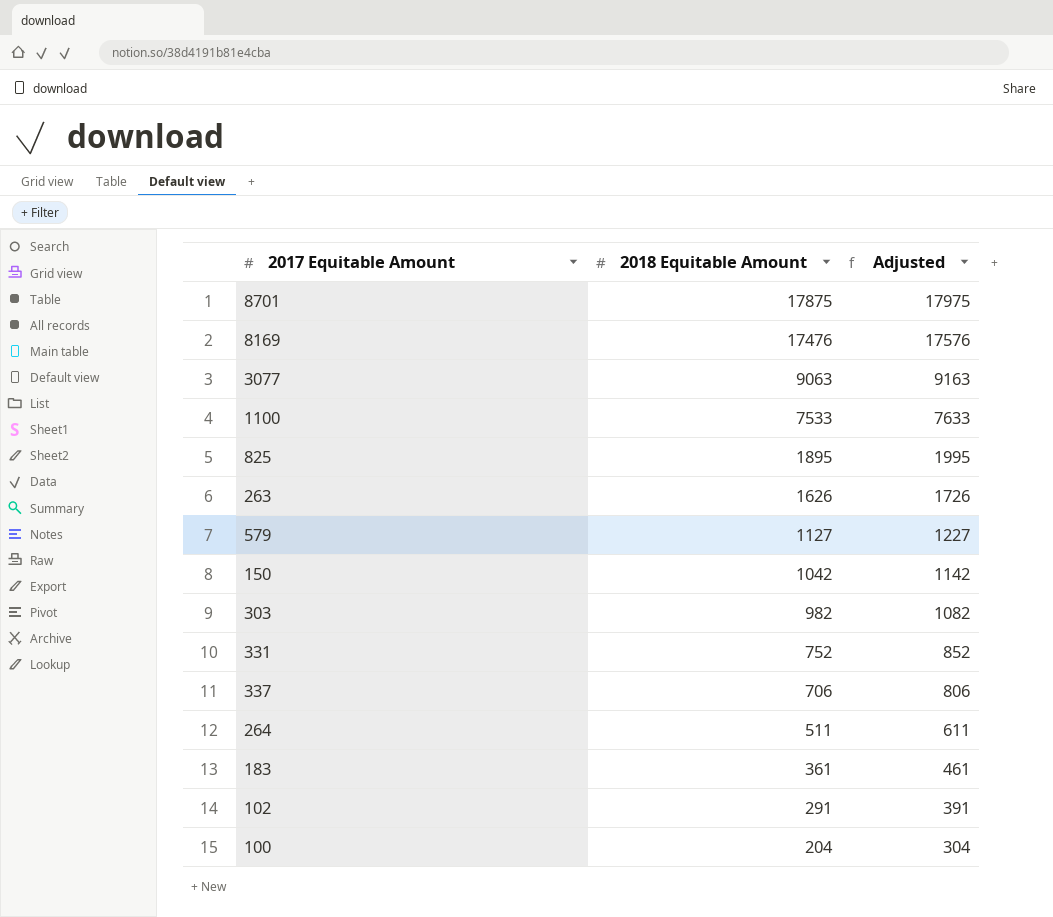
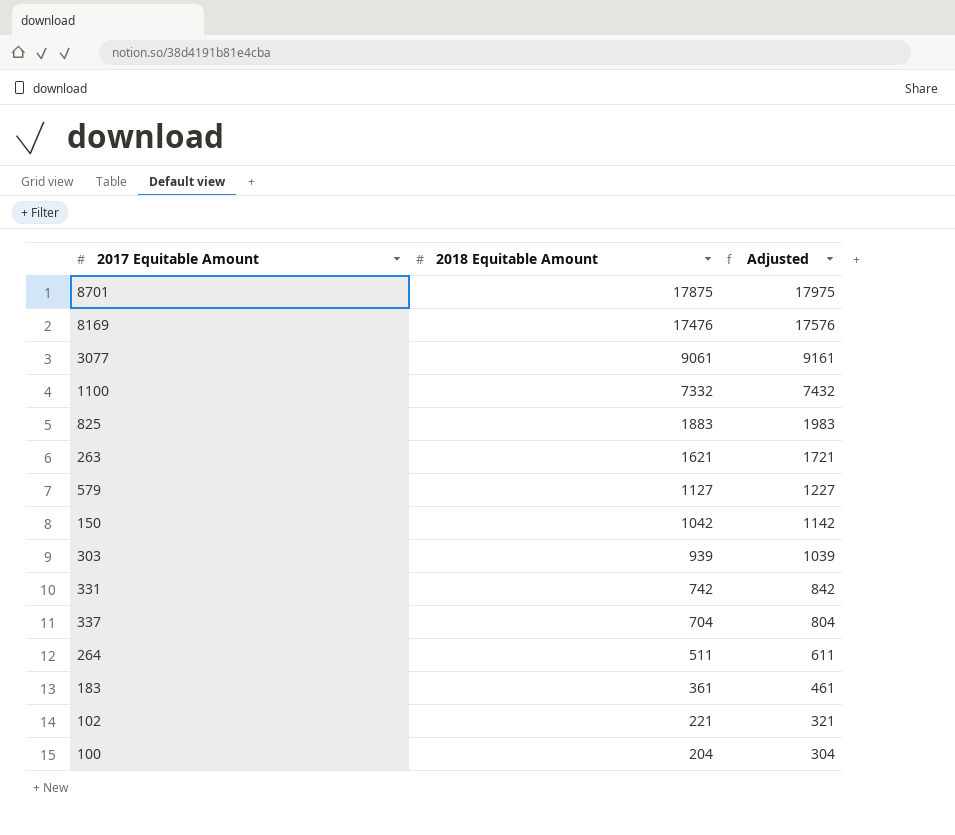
3077 | 2018 Equitable Amount: 9063 -> 9061
3077 | Adjusted: 9163 -> 9161
1100 | 2018 Equitable Amount: 7533 -> 7332
1100 | Adjusted: 7633 -> 7432
825 | 2018 Equitable Amount: 1895 -> 1883
825 | Adjusted: 1995 -> 1983
263 | 2018 Equitable Amount: 1626 -> 1621
263 | Adjusted: 1726 -> 1721
303 | 2018 Equitable Amount: 982 -> 939
303 | Adjusted: 1082 -> 1039
331 | 2018 Equitable Amount: 752 -> 742
331 | Adjusted: 852 -> 842
337 | 2018 Equitable Amount: 706 -> 704
337 | Adjusted: 806 -> 804
102 | 2018 Equitable Amount: 291 -> 221
102 | Adjusted: 391 -> 321

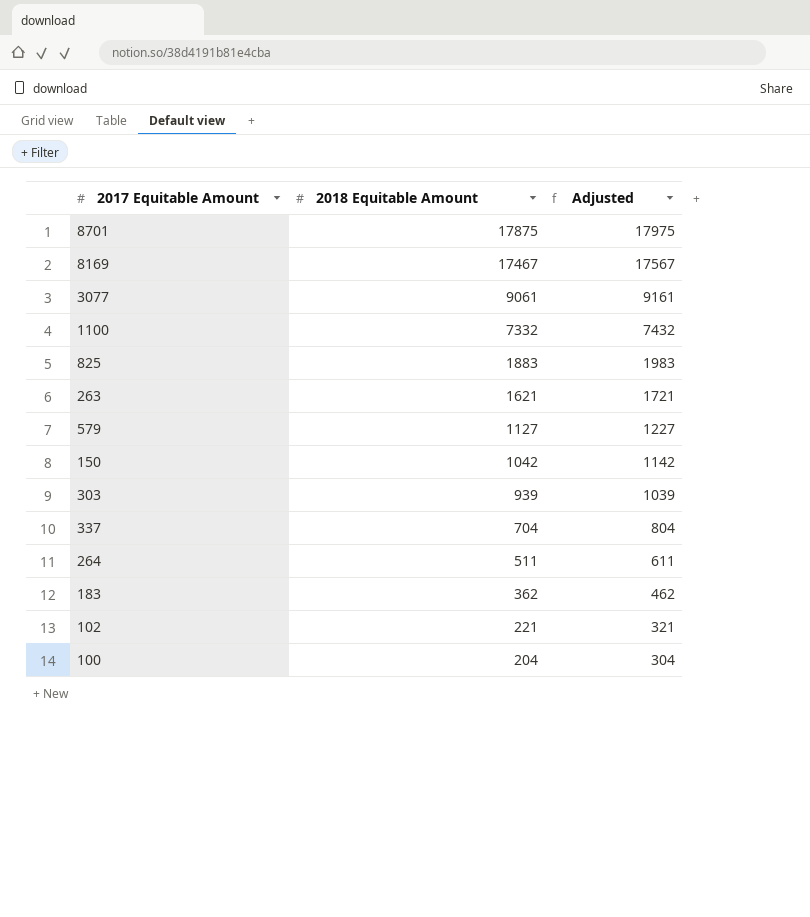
row 331: 742 | 842 -> none
8169 | 2018 Equitable Amount: 17476 -> 17467
8169 | Adjusted: 17576 -> 17567
183 | 2018 Equitable Amount: 361 -> 362
183 | Adjusted: 461 -> 462

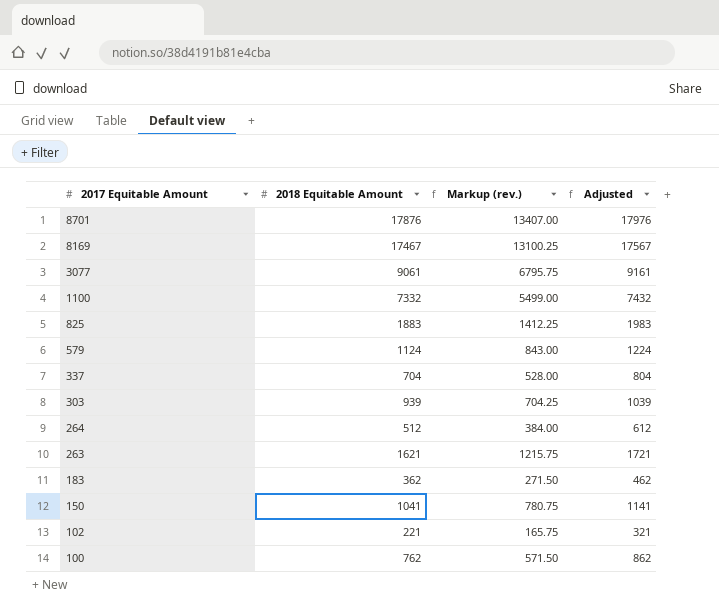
row order: 2018 Equitable Amount descending -> 2017 Equitable Amount descending
column Markup (rev.) | formula: none -> [2018 Equitable Amount] * 0.75
8701 | 2018 Equitable Amount: 17875 -> 17876
8701 | Adjusted: 17975 -> 17976
579 | 2018 Equitable Amount: 1127 -> 1124
579 | Adjusted: 1227 -> 1224
264 | 2018 Equitable Amount: 511 -> 512
264 | Adjusted: 611 -> 612
150 | 2018 Equitable Amount: 1042 -> 1041
150 | Adjusted: 1142 -> 1141
100 | 2018 Equitable Amount: 204 -> 762
100 | Adjusted: 304 -> 862

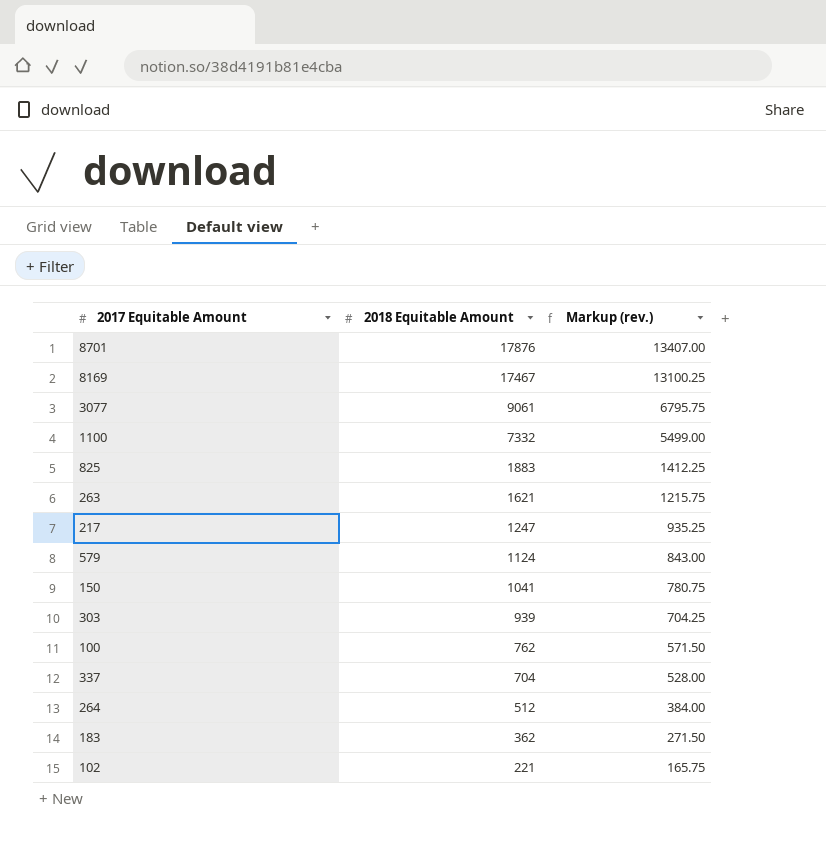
row order: 2017 Equitable Amount descending -> 2018 Equitable Amount descending
column Adjusted | formula: [2018 Equitable Amount] + 100 -> none
row 217: none -> 1247 | 935.25

